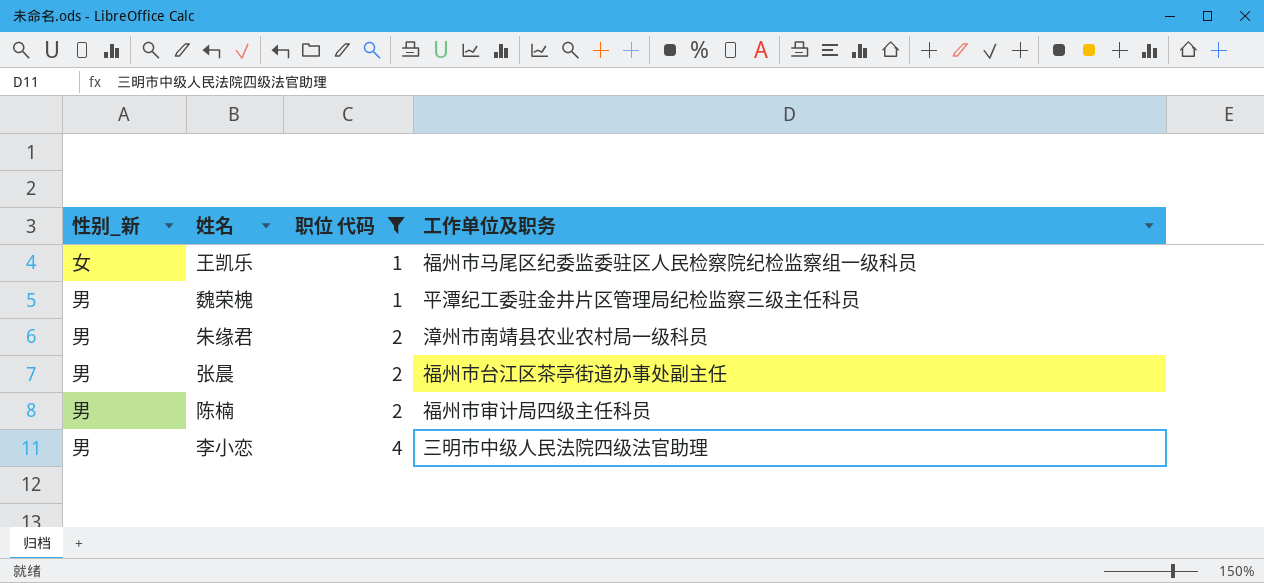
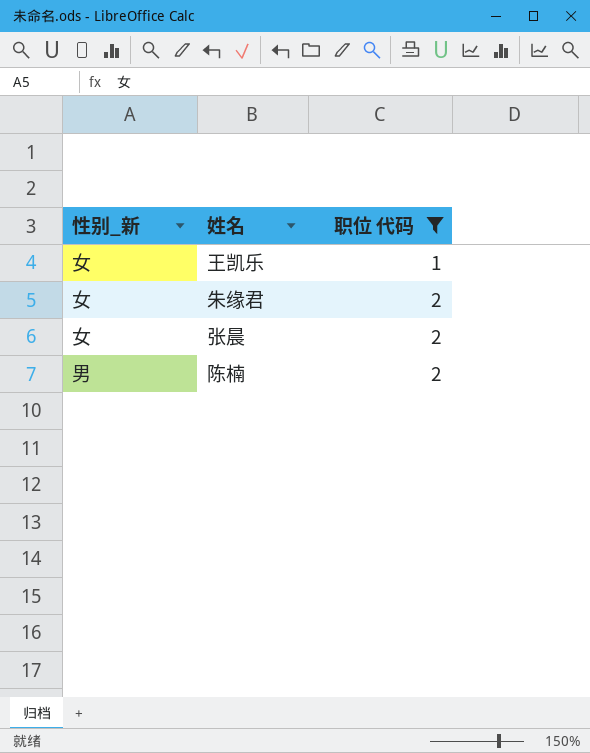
column 工作单位及职务 | position: 4 -> none
row 魏荣槐: 男 | 1 | 平潭纪工委驻金井片区管理局纪检监察三级主任科员 -> none
row 李小恋: 男 | 4 | 三明市中级人民法院四级法官助理 -> none
朱缘君 | 性别_新: 男 -> 女
张晨 | 性别_新: 男 -> 女

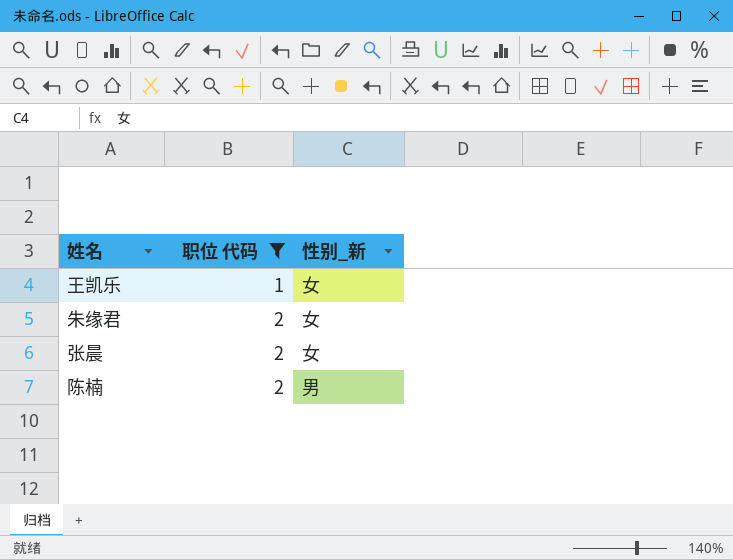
column 性别_新 | position: 1 -> 3

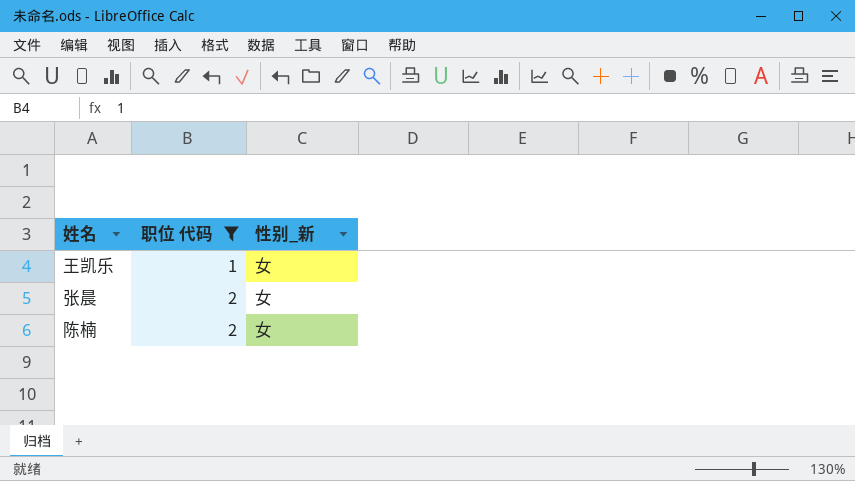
row 朱缘君: 2 | 女 -> none
陈楠 | 性别_新: 男 -> 女

